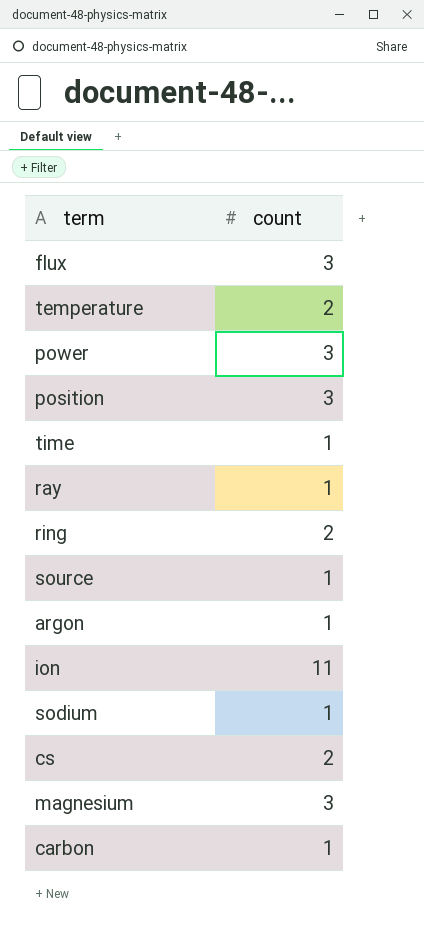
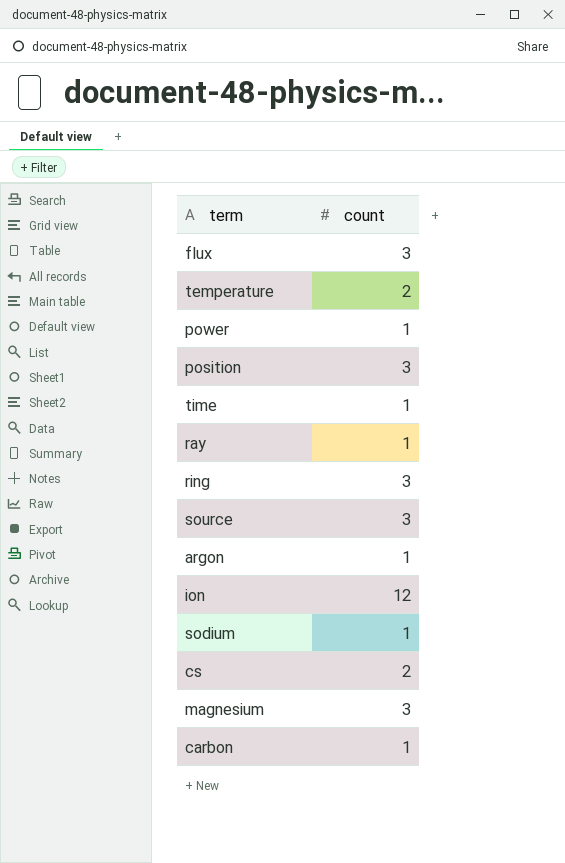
power | count: 3 -> 1
ring | count: 2 -> 3
source | count: 1 -> 3
ion | count: 11 -> 12

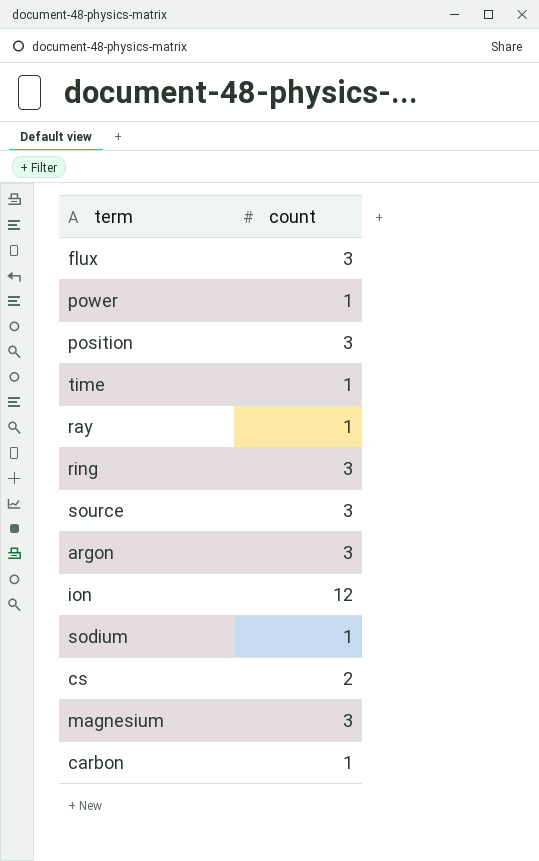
row temperature: 2 -> none
argon | count: 1 -> 3

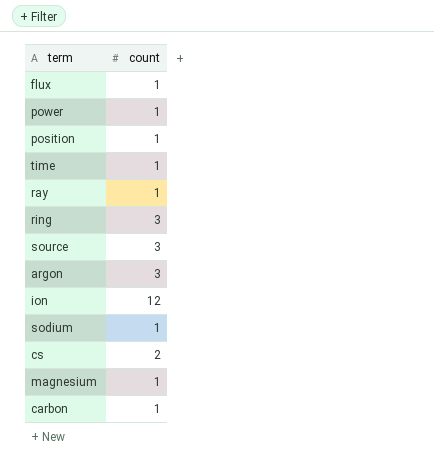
flux | count: 3 -> 1
position | count: 3 -> 1
magnesium | count: 3 -> 1

